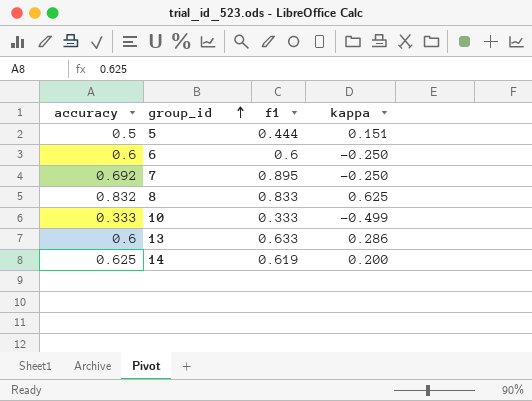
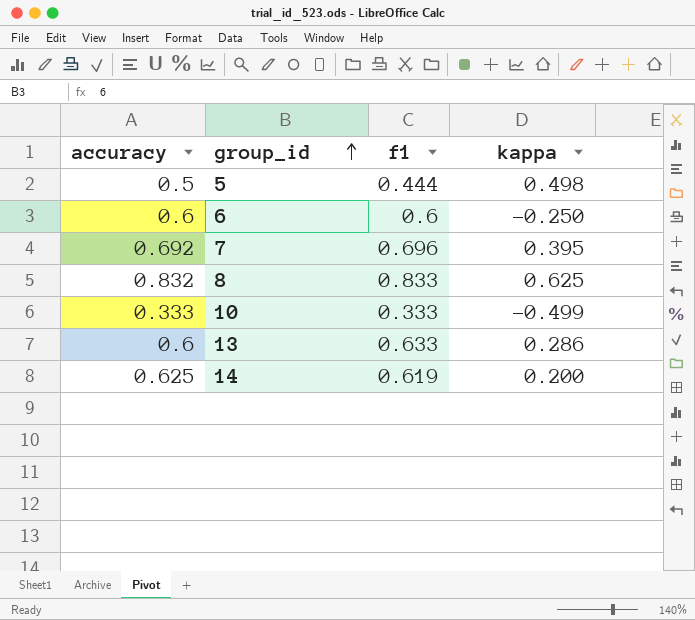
5 | kappa: 0.151 -> 0.498
7 | f1: 0.895 -> 0.696
7 | kappa: -0.250 -> 0.395

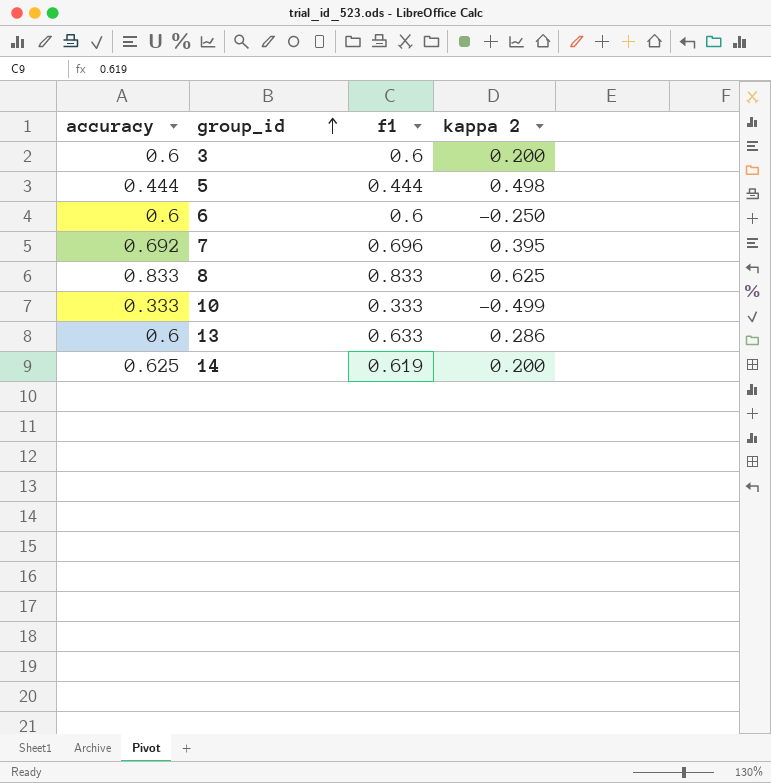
column name: kappa -> kappa 2
row 3: none -> 0.6 | 0.6 | 0.200
5 | accuracy: 0.5 -> 0.444
8 | accuracy: 0.832 -> 0.833

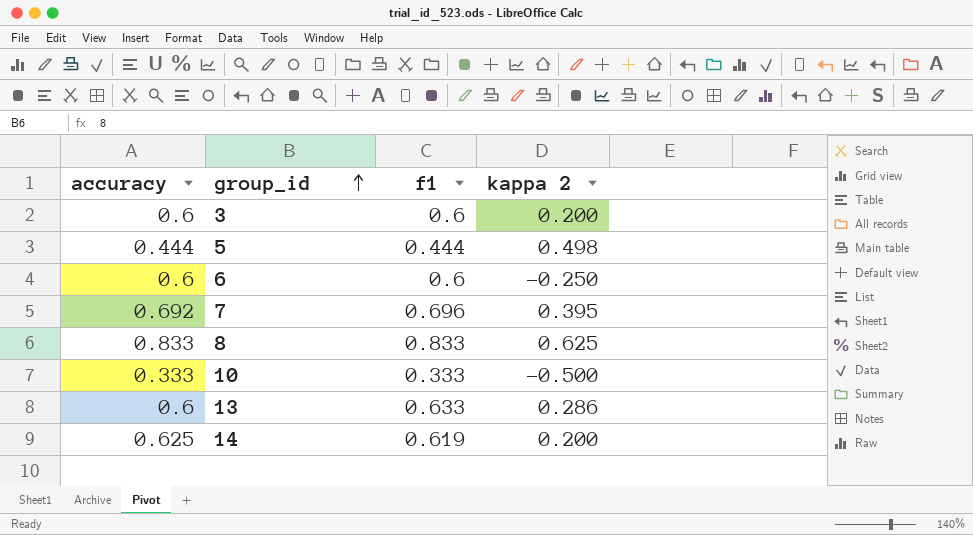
10 | kappa 2: -0.499 -> -0.500

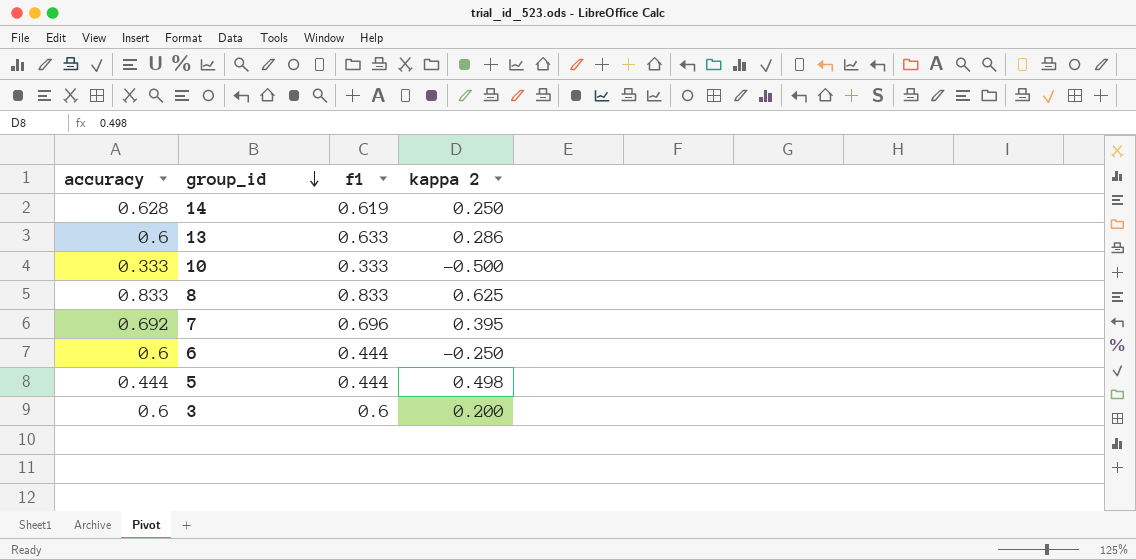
row order: group_id ascending -> group_id descending
14 | accuracy: 0.625 -> 0.628
14 | kappa 2: 0.200 -> 0.250
6 | f1: 0.6 -> 0.444

